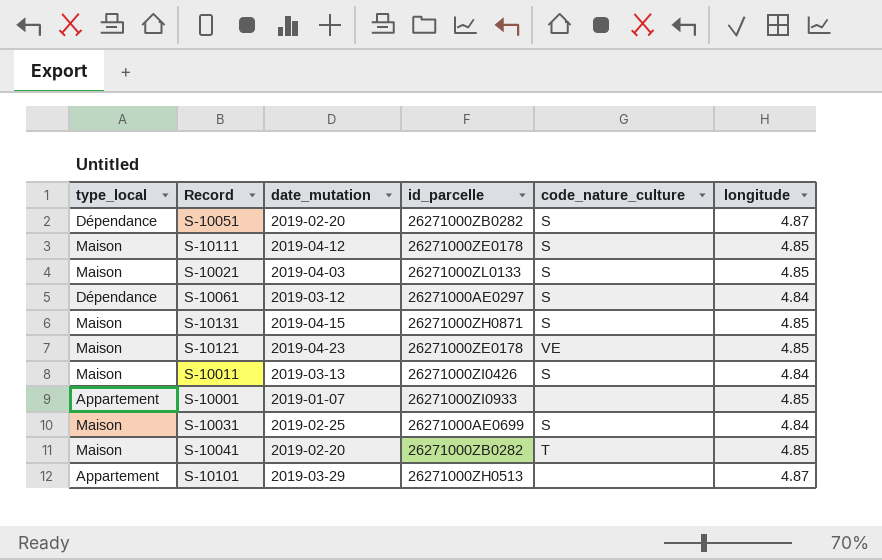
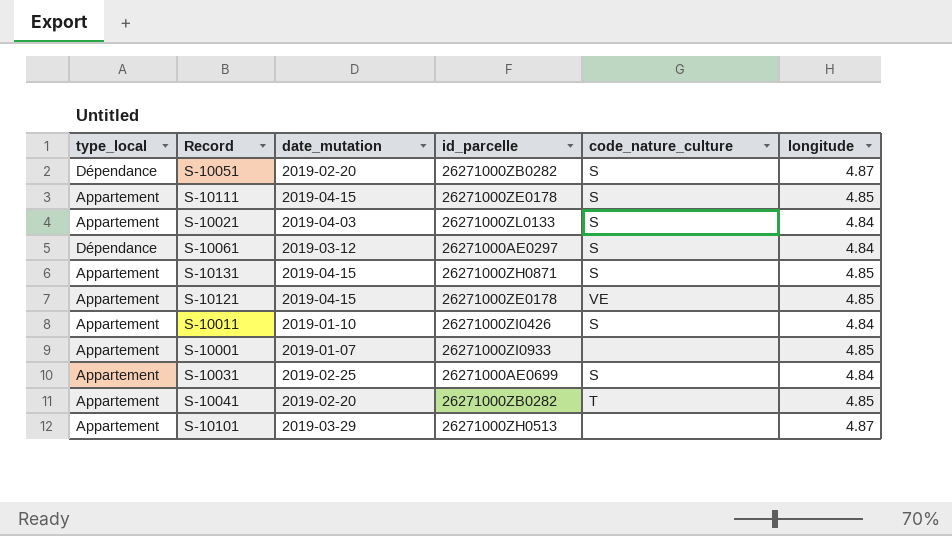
S-10111 | type_local: Maison -> Appartement
S-10111 | date_mutation: 2019-04-12 -> 2019-04-15
S-10021 | type_local: Maison -> Appartement
S-10021 | longitude: 4.85 -> 4.84
S-10131 | type_local: Maison -> Appartement
S-10121 | type_local: Maison -> Appartement
S-10121 | date_mutation: 2019-04-23 -> 2019-04-15
S-10011 | type_local: Maison -> Appartement
S-10011 | date_mutation: 2019-03-13 -> 2019-01-10
S-10031 | type_local: Maison -> Appartement
S-10041 | type_local: Maison -> Appartement

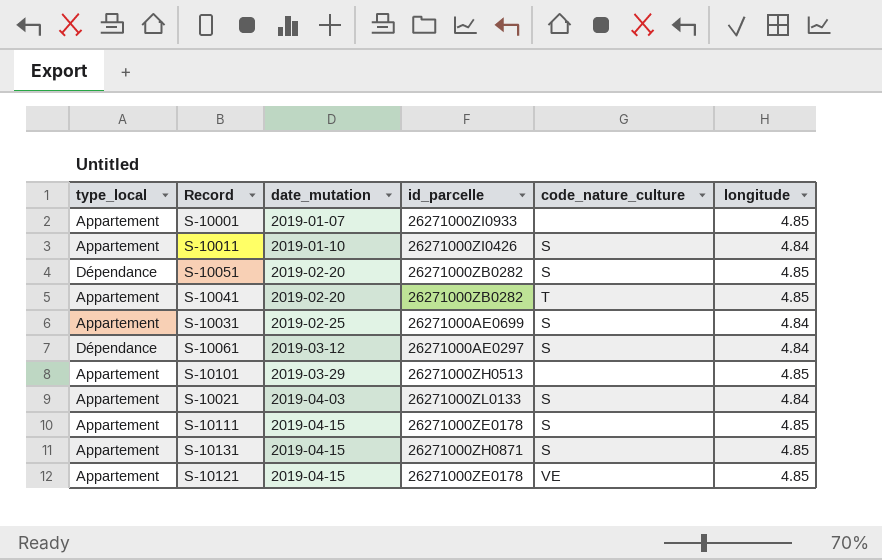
row order: none -> date_mutation ascending
S-10051 | longitude: 4.87 -> 4.85
S-10101 | longitude: 4.87 -> 4.85

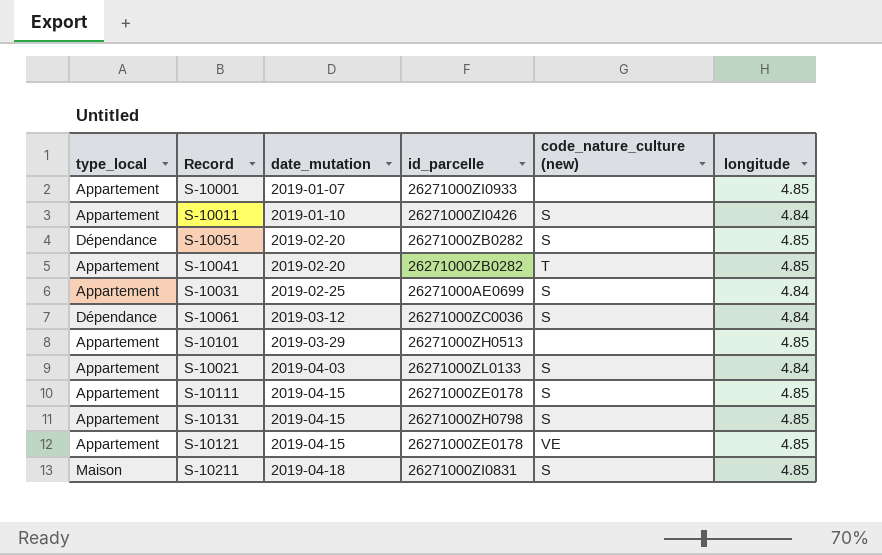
column name: code_nature_culture -> code_nature_culture (new)
S-10061 | id_parcelle: 26271000AE0297 -> 26271000ZC0036
S-10131 | id_parcelle: 26271000ZH0871 -> 26271000ZH0798
row S-10211: none -> Maison | 2019-04-18 | 26271000ZI0831 | S | 4.85

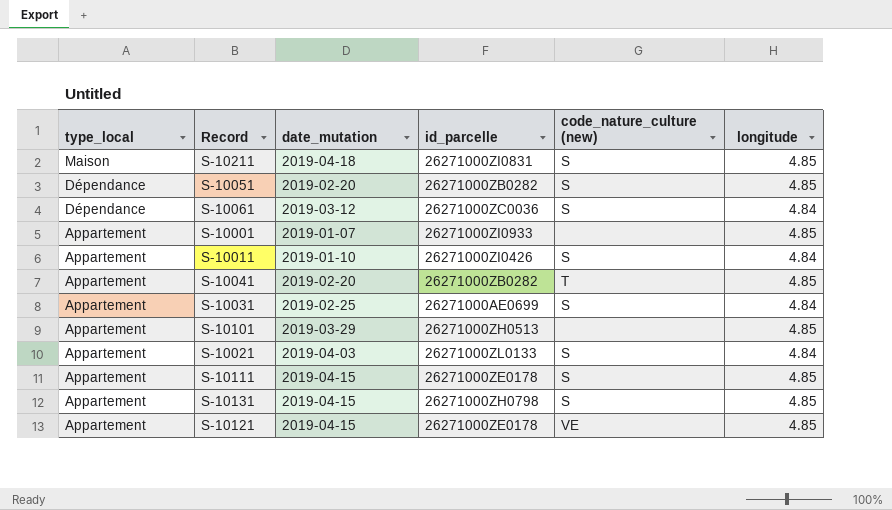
row order: date_mutation ascending -> type_local descending

